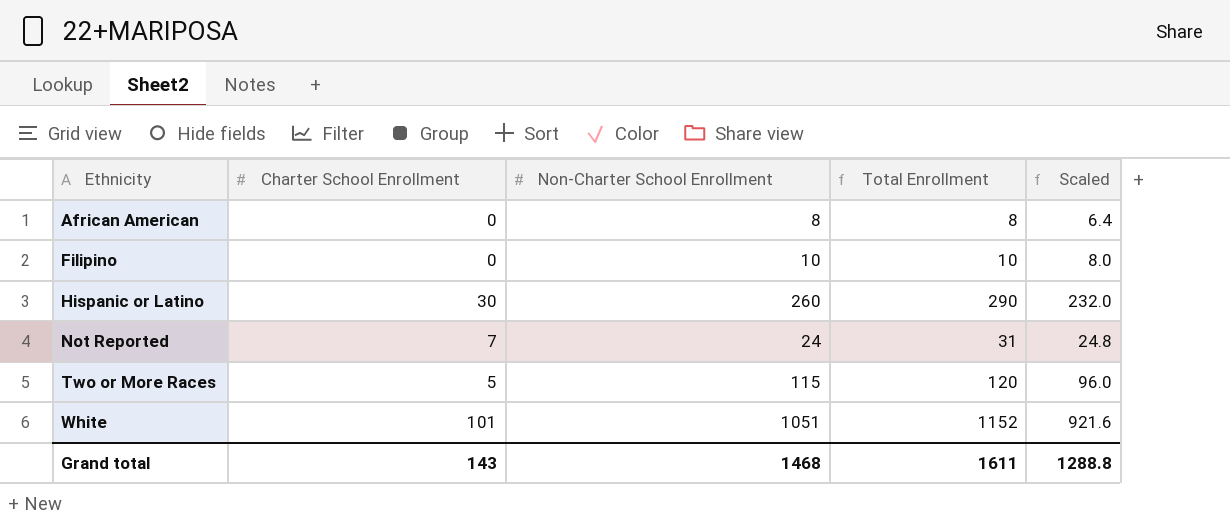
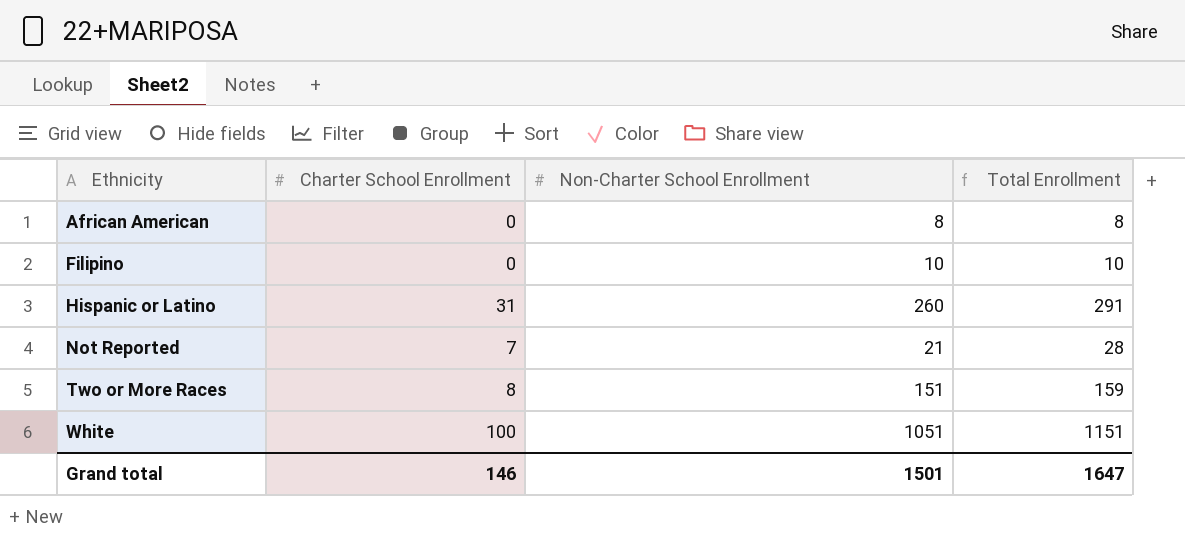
column Scaled | formula: [Total Enrollment] * 0.8 -> none
Hispanic or Latino | Charter School Enrollment: 30 -> 31
Hispanic or Latino | Total Enrollment: 290 -> 291
Not Reported | Non-Charter School Enrollment: 24 -> 21
Not Reported | Total Enrollment: 31 -> 28
Two or More Races | Charter School Enrollment: 5 -> 8
Two or More Races | Non-Charter School Enrollment: 115 -> 151
Two or More Races | Total Enrollment: 120 -> 159
White | Charter School Enrollment: 101 -> 100
White | Total Enrollment: 1152 -> 1151
Grand total | Charter School Enrollment: 143 -> 146
Grand total | Non-Charter School Enrollment: 1468 -> 1501
Grand total | Total Enrollment: 1611 -> 1647

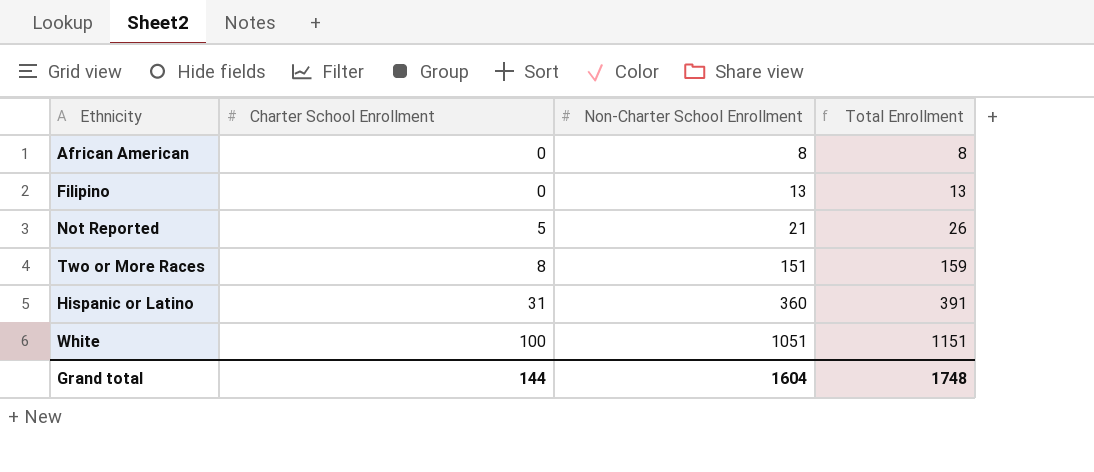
row order: Ethnicity ascending -> Charter School Enrollment ascending
Filipino | Non-Charter School Enrollment: 10 -> 13
Filipino | Total Enrollment: 10 -> 13
Not Reported | Charter School Enrollment: 7 -> 5
Not Reported | Total Enrollment: 28 -> 26
Hispanic or Latino | Non-Charter School Enrollment: 260 -> 360
Hispanic or Latino | Total Enrollment: 291 -> 391
Grand total | Charter School Enrollment: 146 -> 144
Grand total | Non-Charter School Enrollment: 1501 -> 1604
Grand total | Total Enrollment: 1647 -> 1748

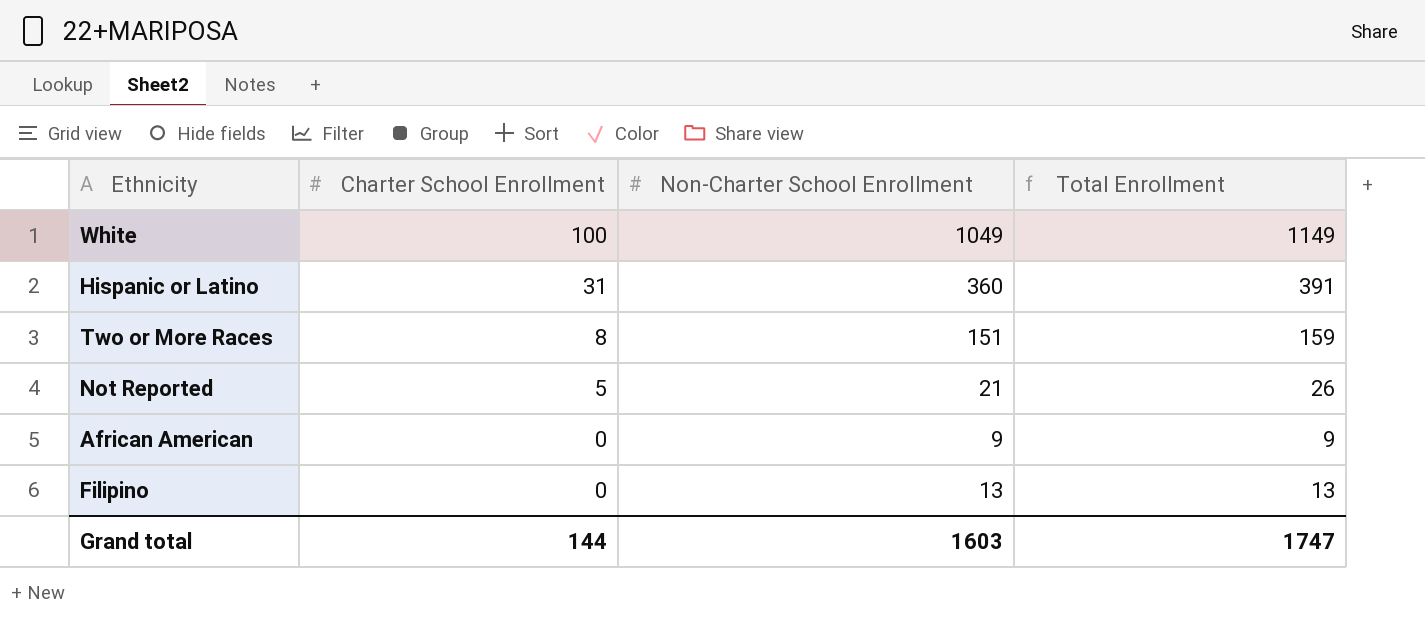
row order: Charter School Enrollment ascending -> Charter School Enrollment descending
White | Non-Charter School Enrollment: 1051 -> 1049
White | Total Enrollment: 1151 -> 1149
African American | Non-Charter School Enrollment: 8 -> 9
African American | Total Enrollment: 8 -> 9
Grand total | Non-Charter School Enrollment: 1604 -> 1603
Grand total | Total Enrollment: 1748 -> 1747

